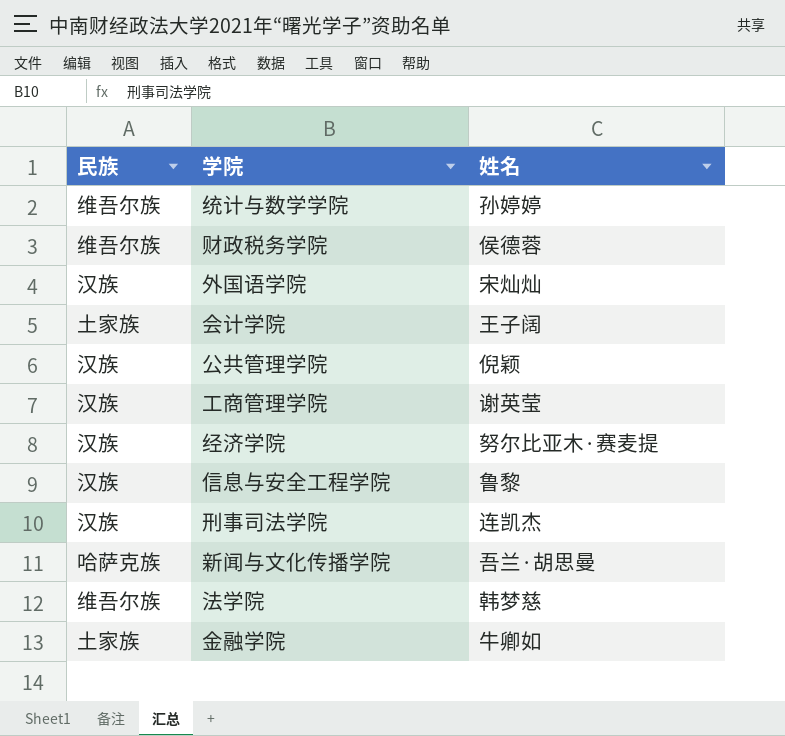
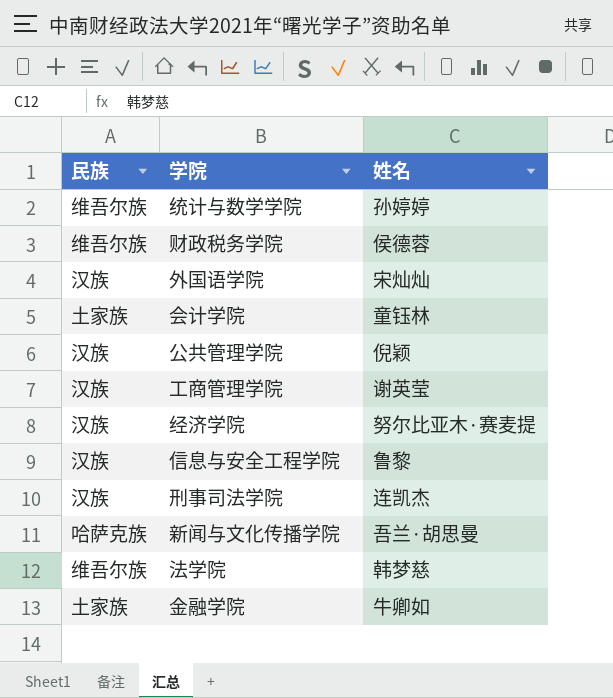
会计学院 | 姓名: 王子阔 -> 童钰林

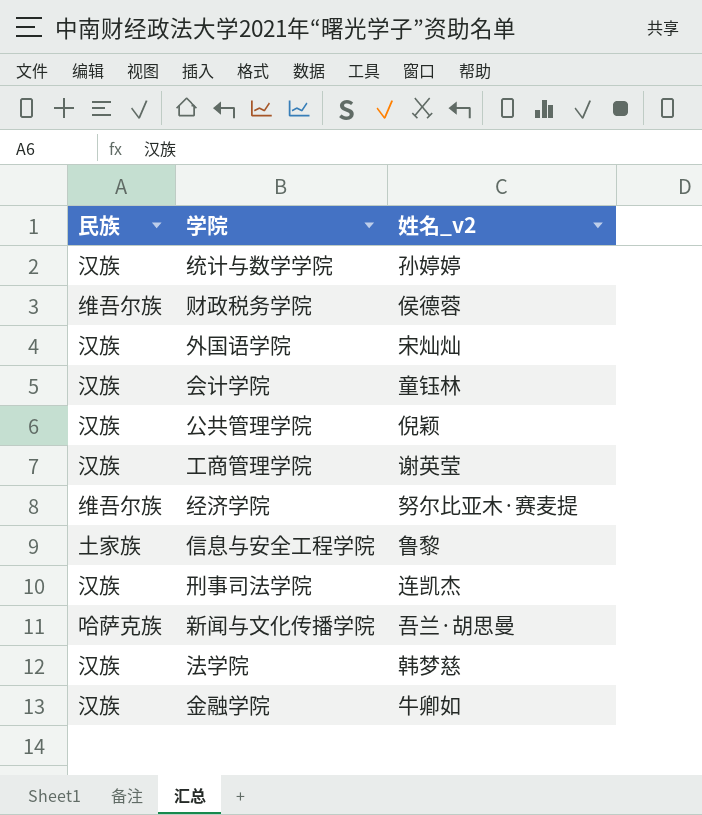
column name: 姓名 -> 姓名_v2
统计与数学学院 | 民族: 维吾尔族 -> 汉族
会计学院 | 民族: 土家族 -> 汉族
经济学院 | 民族: 汉族 -> 维吾尔族
信息与安全工程学院 | 民族: 汉族 -> 土家族
法学院 | 民族: 维吾尔族 -> 汉族
金融学院 | 民族: 土家族 -> 汉族

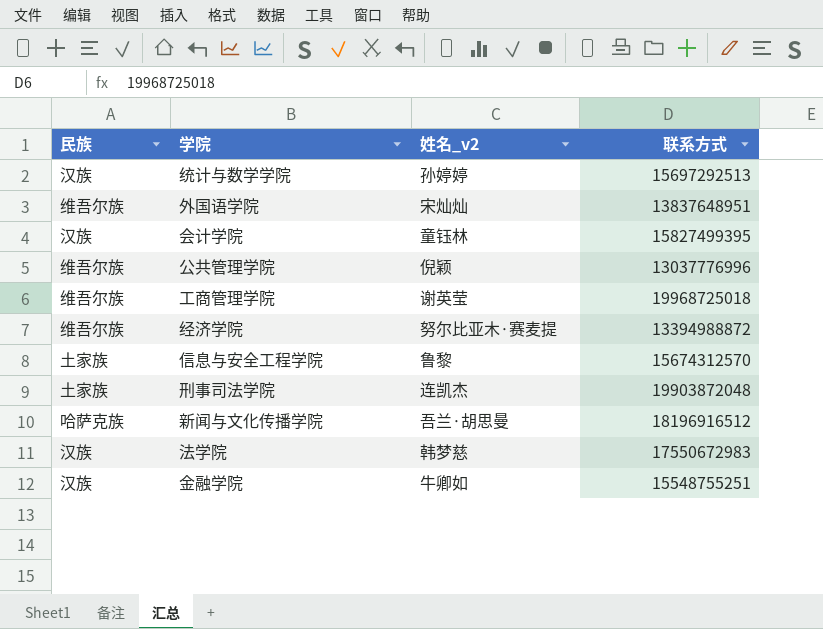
column 联系方式 | position: none -> 4
row 财政税务学院: 维吾尔族 | 侯德蓉 -> none
外国语学院 | 民族: 汉族 -> 维吾尔族
公共管理学院 | 民族: 汉族 -> 维吾尔族
工商管理学院 | 民族: 汉族 -> 维吾尔族
刑事司法学院 | 民族: 汉族 -> 土家族

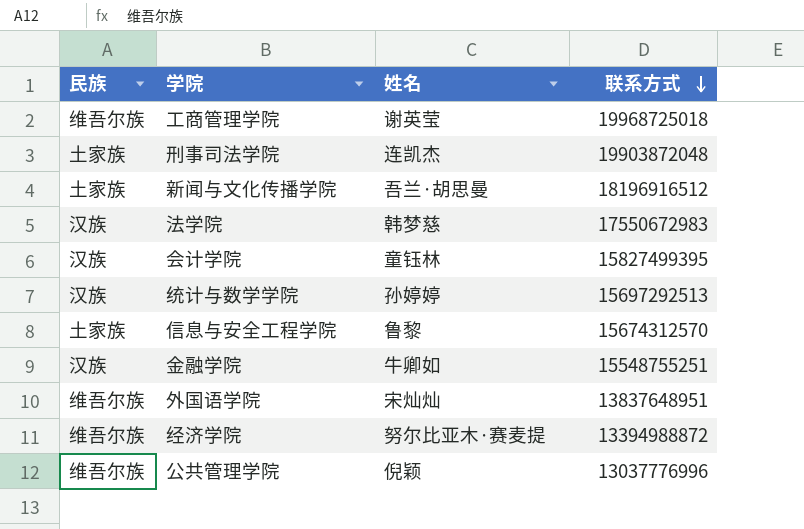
row order: none -> 联系方式 descending
column name: 姓名_v2 -> 姓名
新闻与文化传播学院 | 民族: 哈萨克族 -> 土家族

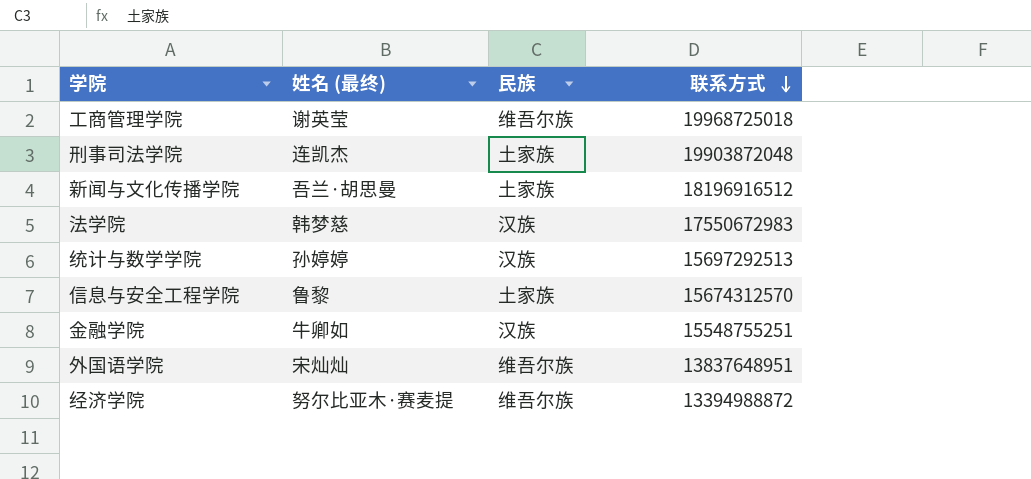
column name: 姓名 -> 姓名 (最终)
column 民族 | position: 1 -> 3
row 会计学院: 汉族 | 童钰林 | 15827499395 -> none
row 公共管理学院: 维吾尔族 | 倪颖 | 13037776996 -> none

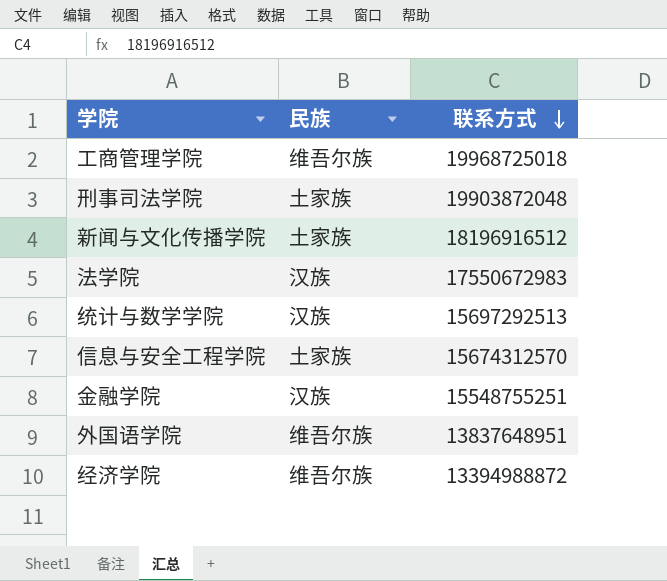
column 姓名 (最终) | position: 2 -> none

